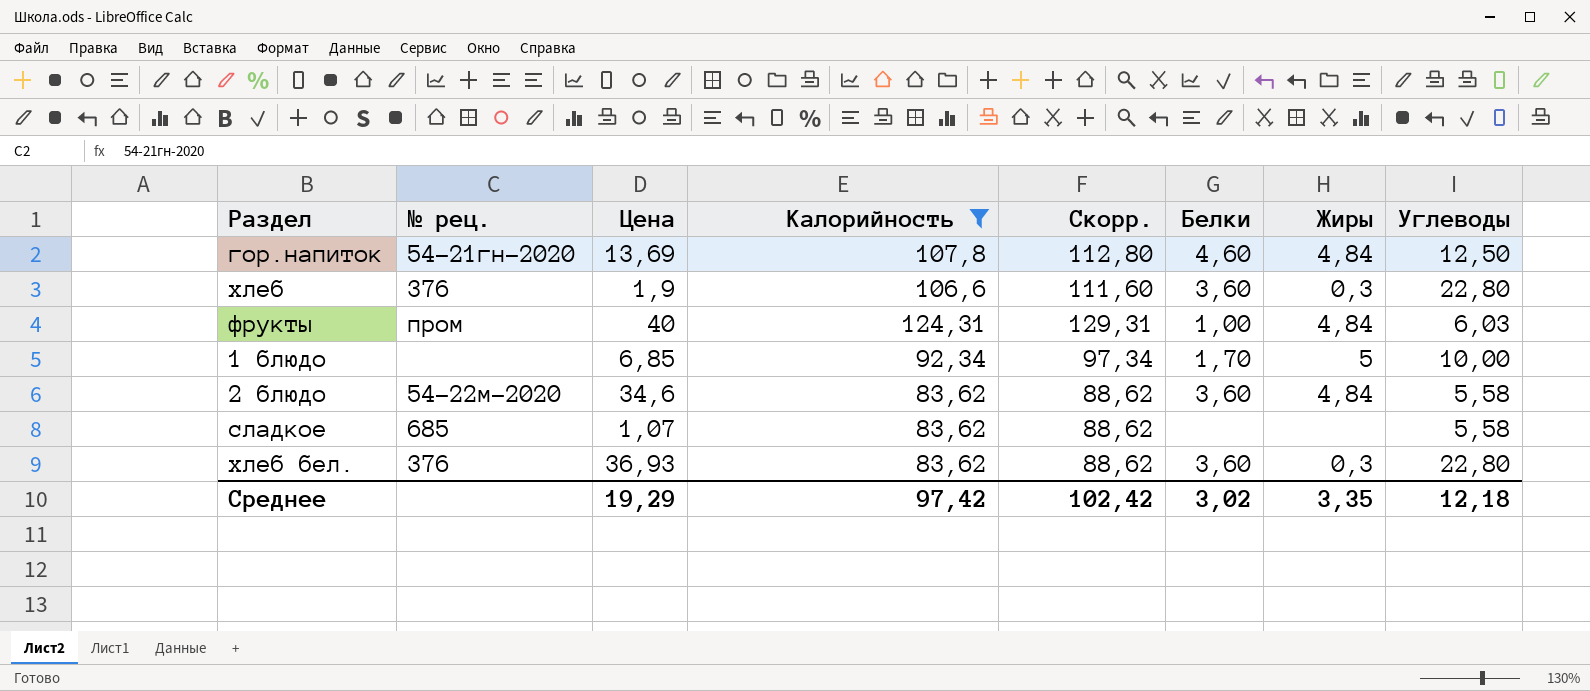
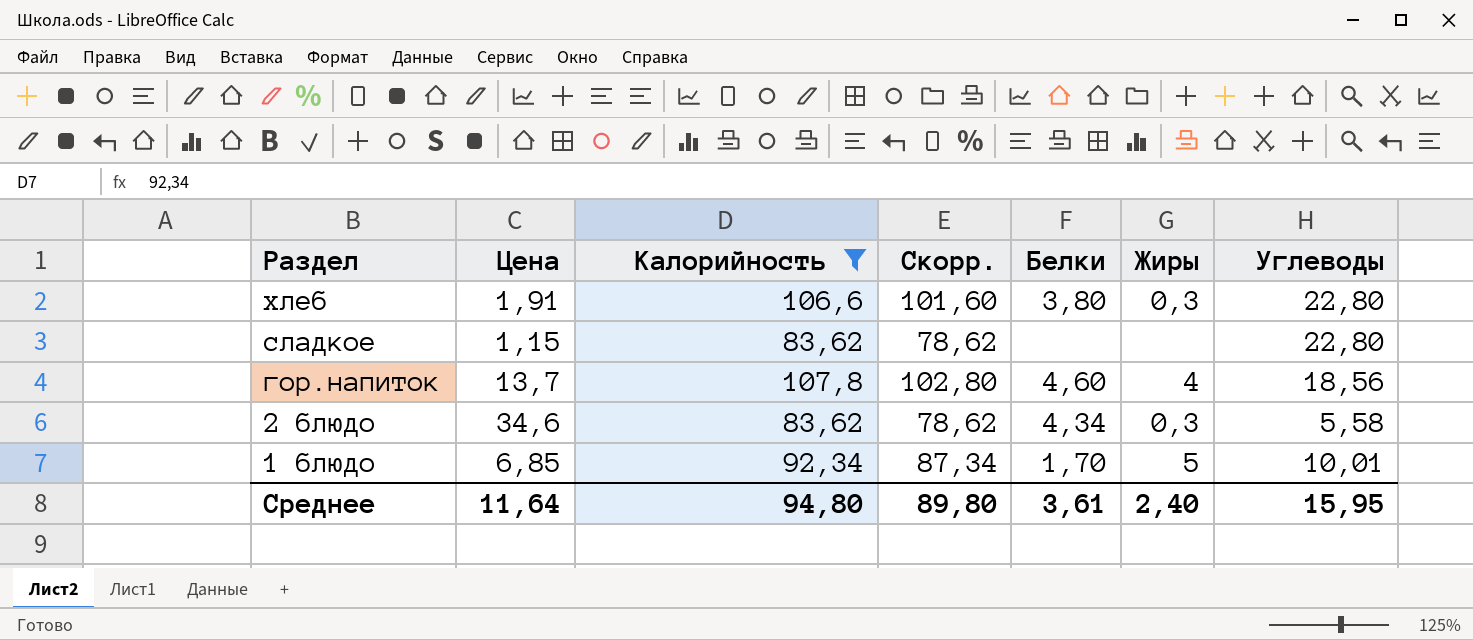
row order: none -> Раздел descending
column № рец. | position: 2 -> none
column Скорр. | formula: [Калорийность] + 5 -> [Калорийность] - 5
row фрукты: пром | 40 | 124,31 | 129,31 | 1,00 | 4,84 | 6,03 -> none
row хлеб бел.: 376 | 36,93 | 83,62 | 88,62 | 3,60 | 0,3 | 22,80 -> none
хлеб | Цена: 1,9 -> 1,91
хлеб | Белки: 3,60 -> 3,80
сладкое | Цена: 1,07 -> 1,15
сладкое | Углеводы: 5,58 -> 22,80
гор.напиток | Цена: 13,69 -> 13,7
гор.напиток | Жиры: 4,84 -> 4
гор.напиток | Углеводы: 12,50 -> 18,56
2 блюдо | Белки: 3,60 -> 4,34
2 блюдо | Жиры: 4,84 -> 0,3
1 блюдо | Углеводы: 10,00 -> 10,01
Среднее | Цена: 19,29 -> 11,64
Среднее | Калорийность: 97,42 -> 94,80
Среднее | Скорр.: 102,42 -> 89,80
Среднее | Белки: 3,02 -> 3,61
Среднее | Жиры: 3,35 -> 2,40
Среднее | Углеводы: 12,18 -> 15,95

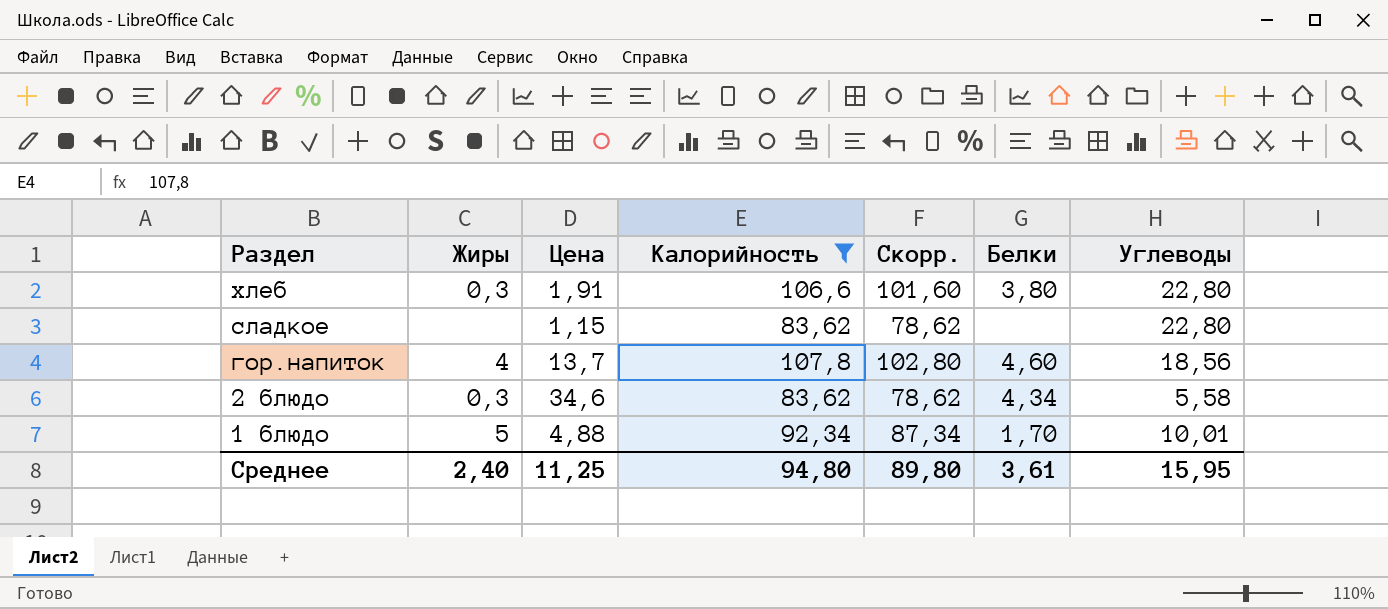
column Жиры | position: 6 -> 2
1 блюдо | Цена: 6,85 -> 4,88
Среднее | Цена: 11,64 -> 11,25

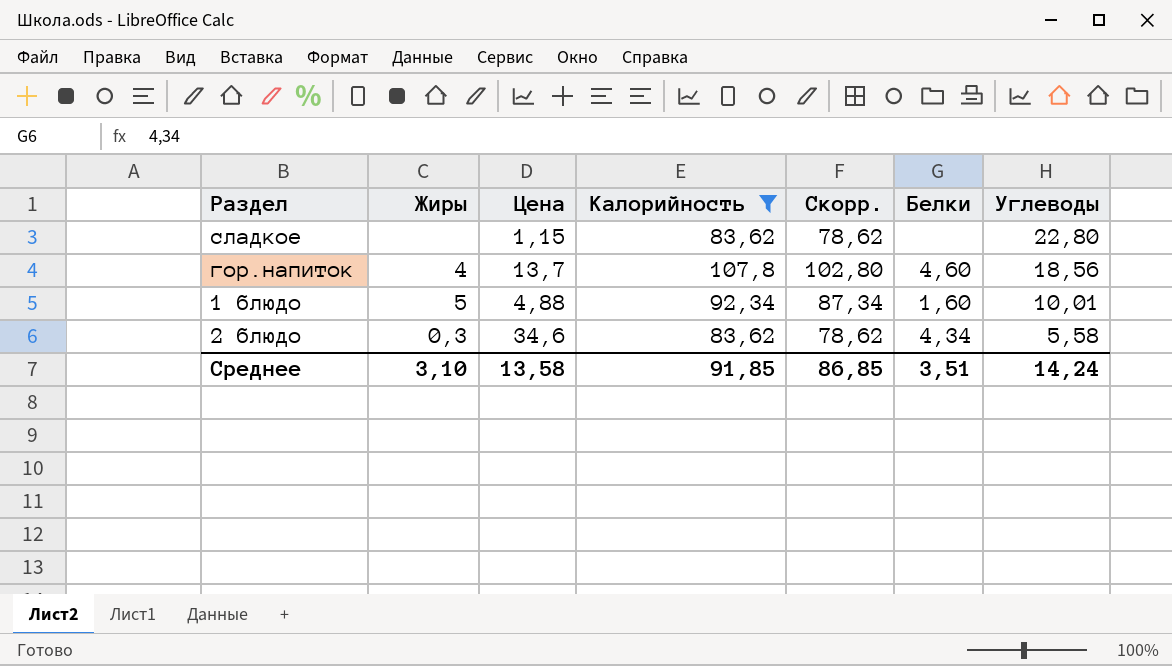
row order: Раздел descending -> Углеводы descending
row хлеб: 0,3 | 1,91 | 106,6 | 101,60 | 3,80 | 22,80 -> none
1 блюдо | Белки: 1,70 -> 1,60
Среднее | Жиры: 2,40 -> 3,10
Среднее | Цена: 11,25 -> 13,58
Среднее | Калорийность: 94,80 -> 91,85
Среднее | Скорр.: 89,80 -> 86,85
Среднее | Белки: 3,61 -> 3,51
Среднее | Углеводы: 15,95 -> 14,24

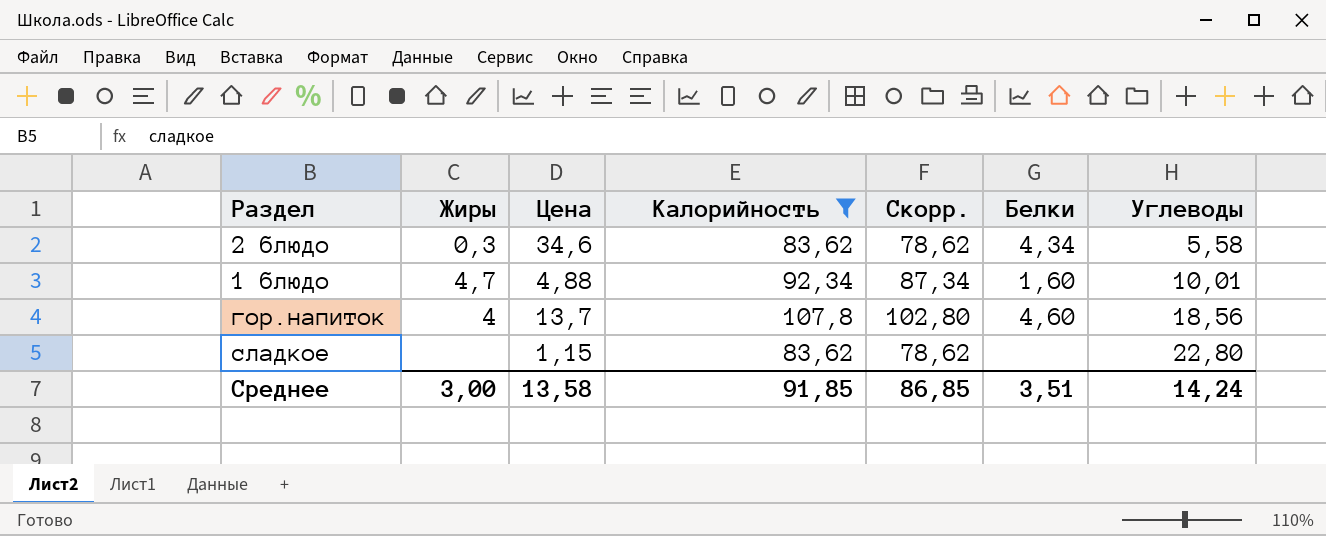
row order: Углеводы descending -> Углеводы ascending
1 блюдо | Жиры: 5 -> 4,7
Среднее | Жиры: 3,10 -> 3,00

